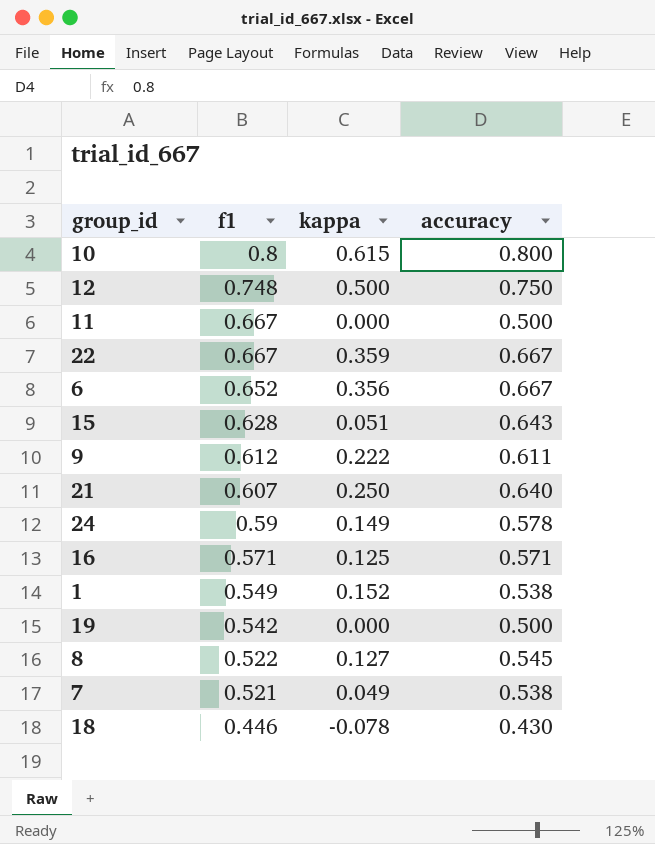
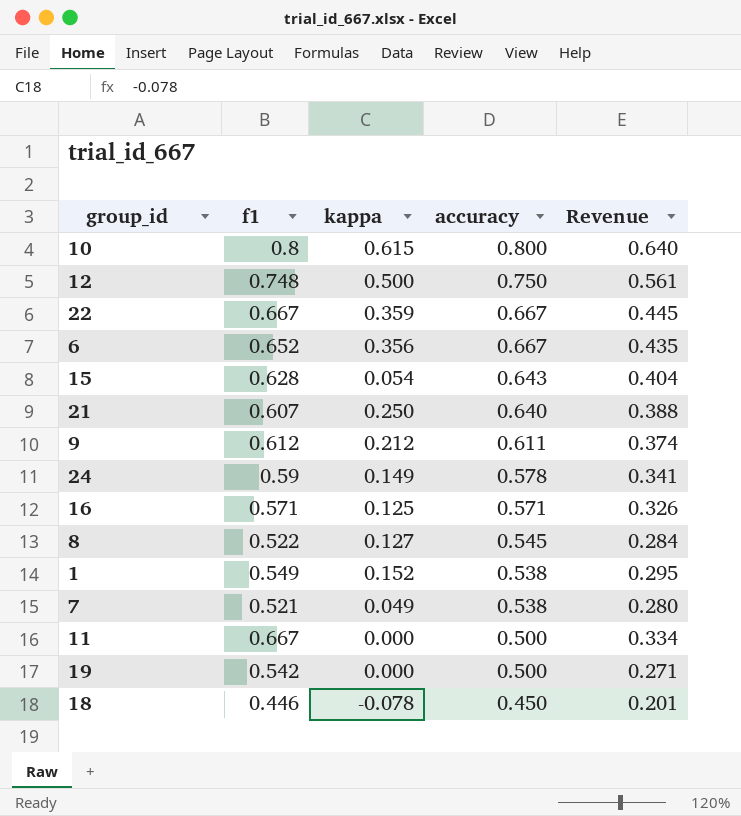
row order: f1 descending -> accuracy descending
column Revenue | formula: none -> [f1] * [accuracy]
15 | kappa: 0.051 -> 0.054
9 | kappa: 0.222 -> 0.212
18 | accuracy: 0.430 -> 0.450

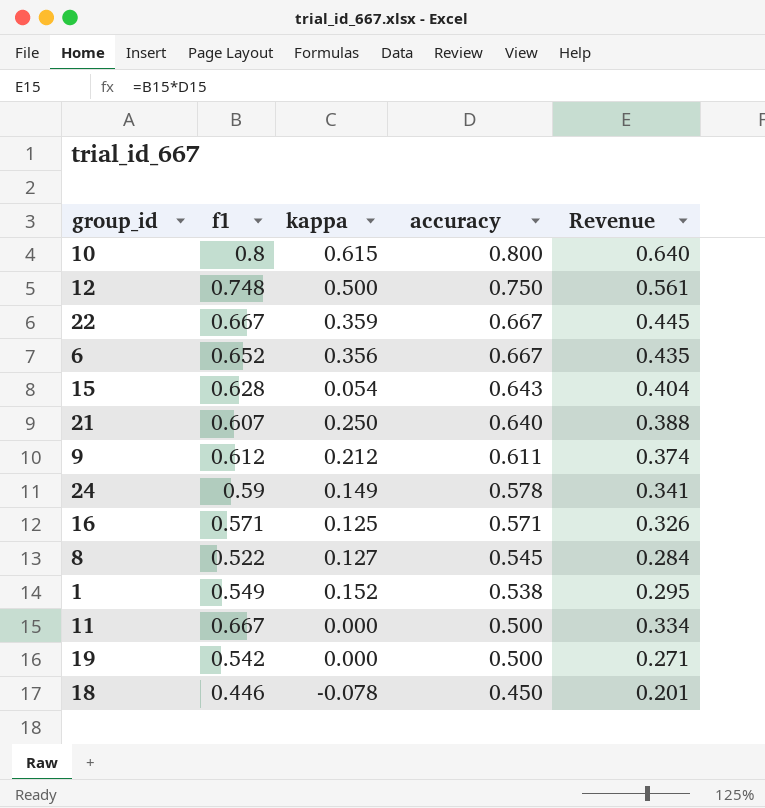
row 7: 0.521 | 0.049 | 0.538 | 0.280 -> none

